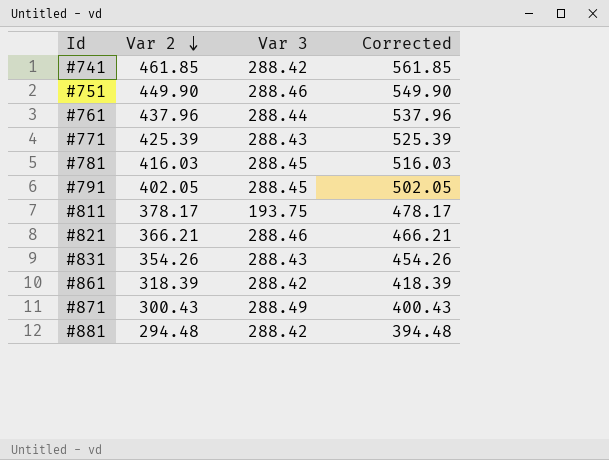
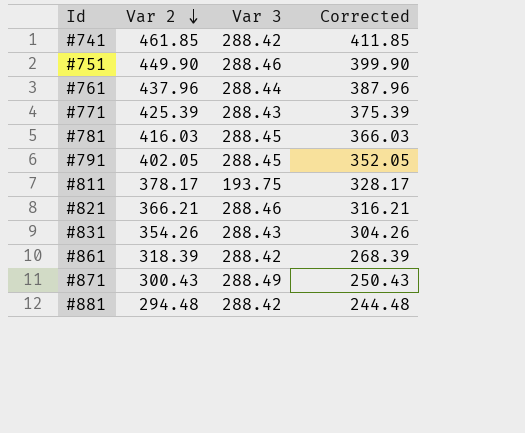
column Corrected | formula: [Var 2] + 100 -> [Var 2] - 50

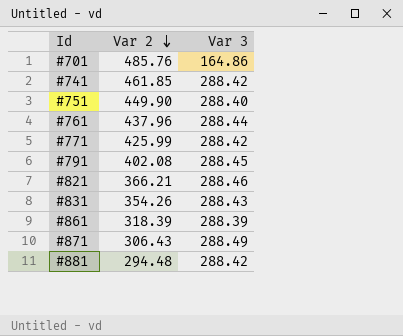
column Corrected | formula: [Var 2] - 50 -> none
row #781: 416.03 | 288.45 | 366.03 -> none
row #811: 378.17 | 193.75 | 328.17 -> none
row #701: none -> 485.76 | 164.86
#751 | Var 3: 288.46 -> 288.40
#771 | Var 2: 425.39 -> 425.99
#771 | Var 3: 288.43 -> 288.42
#791 | Var 2: 402.05 -> 402.08
#861 | Var 3: 288.42 -> 288.39
#871 | Var 2: 300.43 -> 306.43

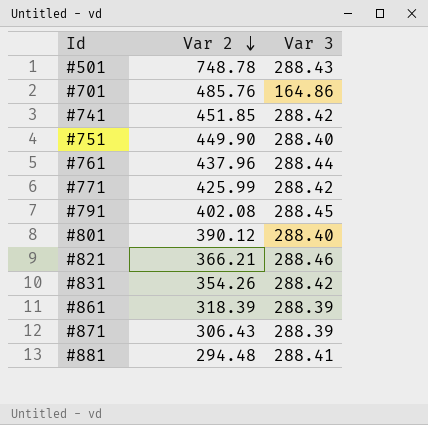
row #501: none -> 748.78 | 288.43
#741 | Var 2: 461.85 -> 451.85
row #801: none -> 390.12 | 288.40
#831 | Var 3: 288.43 -> 288.42
#871 | Var 3: 288.49 -> 288.39
#881 | Var 3: 288.42 -> 288.41

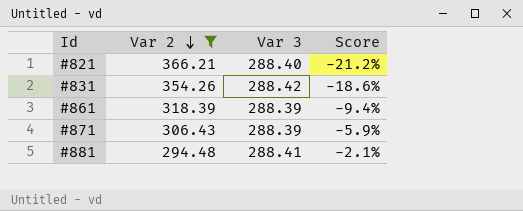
filter: none -> Var 2 <= 366.21
column Score | formula: none -> ([Var 3] - [Var 2]) / [Var 2]
#821 | Var 3: 288.46 -> 288.40

